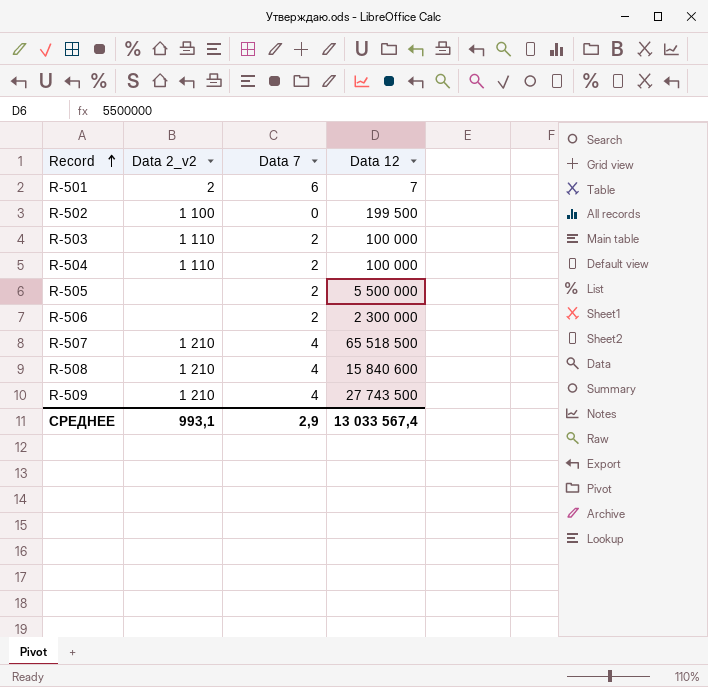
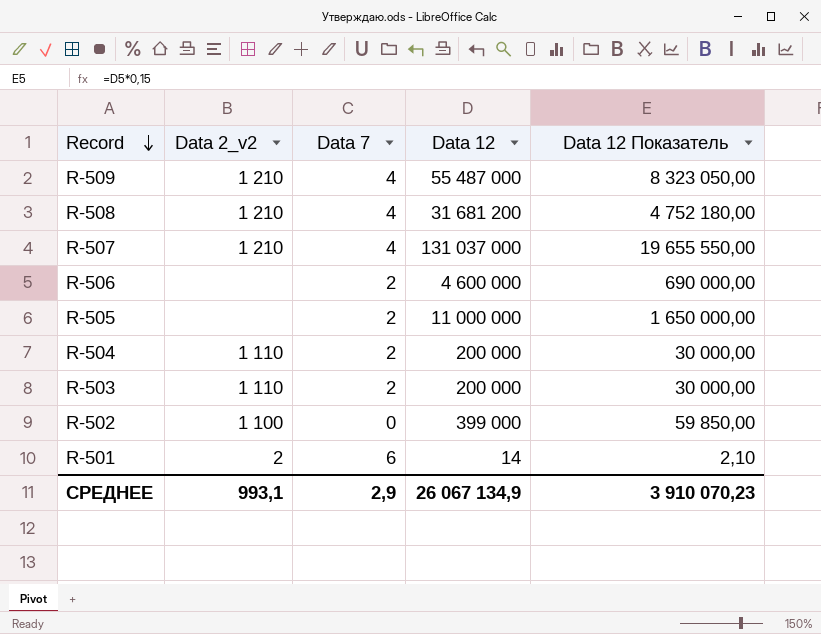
row order: Record ascending -> Record descending
column Data 12 Показатель | formula: none -> [Data 12] * 0,15
R-509 | Data 12: 27 743 500 -> 55 487 000
R-508 | Data 12: 15 840 600 -> 31 681 200
R-507 | Data 12: 65 518 500 -> 131 037 000
R-506 | Data 12: 2 300 000 -> 4 600 000
R-505 | Data 12: 5 500 000 -> 11 000 000
R-504 | Data 12: 100 000 -> 200 000
R-503 | Data 12: 100 000 -> 200 000
R-502 | Data 12: 199 500 -> 399 000
R-501 | Data 12: 7 -> 14
СРЕДНЕЕ | Data 12: 13 033 567,4 -> 26 067 134,9

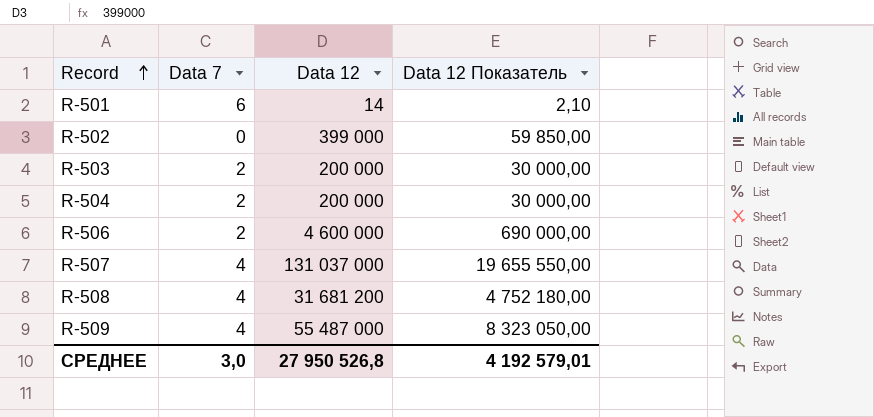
row order: Record descending -> Record ascending
column Data 2_v2 | position: 2 -> none
row R-505: none | 2 | 11 000 000 | 1 650 000,00 -> none
СРЕДНЕЕ | Data 7: 2,9 -> 3,0
СРЕДНЕЕ | Data 12: 26 067 134,9 -> 27 950 526,8
СРЕДНЕЕ | Data 12 Показатель: 3 910 070,23 -> 4 192 579,01

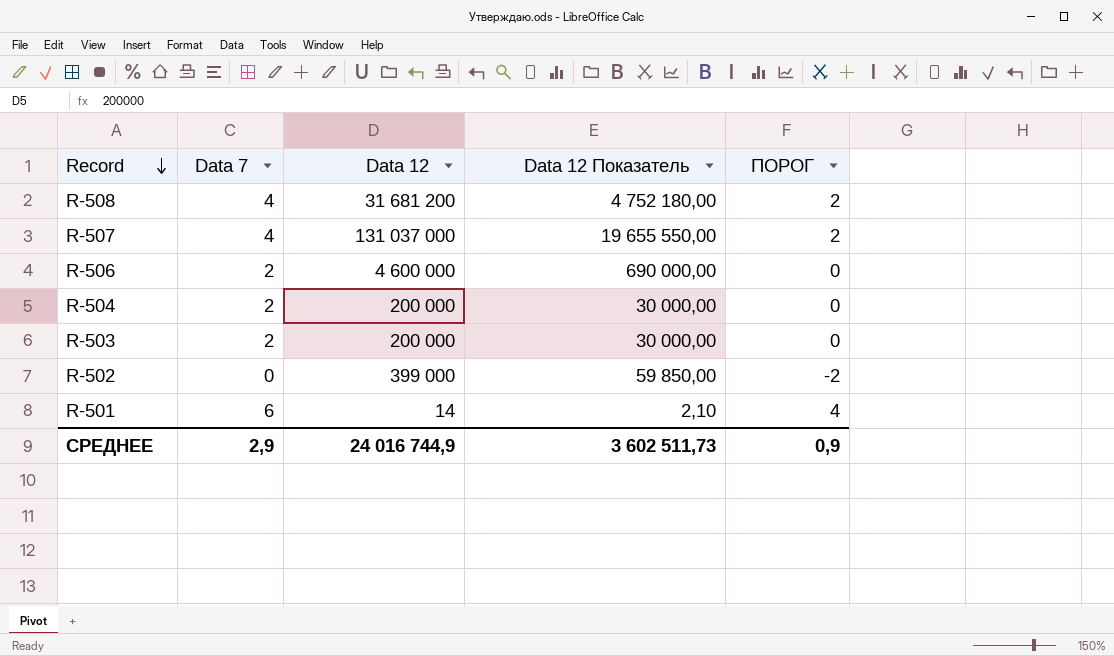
row order: Record ascending -> Record descending
column ПОРОГ | formula: none -> [Data 7] - 2
row R-509: 4 | 55 487 000 | 8 323 050,00 -> none
СРЕДНЕЕ | Data 7: 3,0 -> 2,9
СРЕДНЕЕ | Data 12: 27 950 526,8 -> 24 016 744,9
СРЕДНЕЕ | Data 12 Показатель: 4 192 579,01 -> 3 602 511,73

